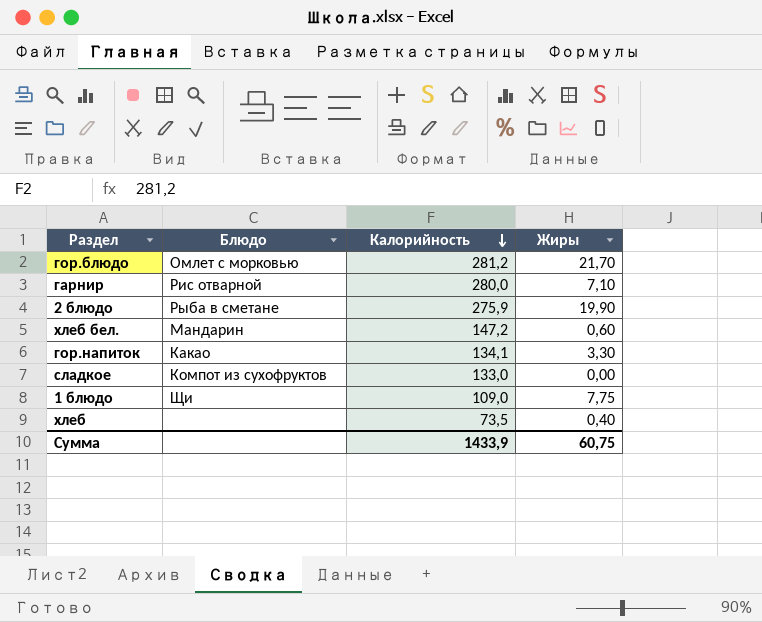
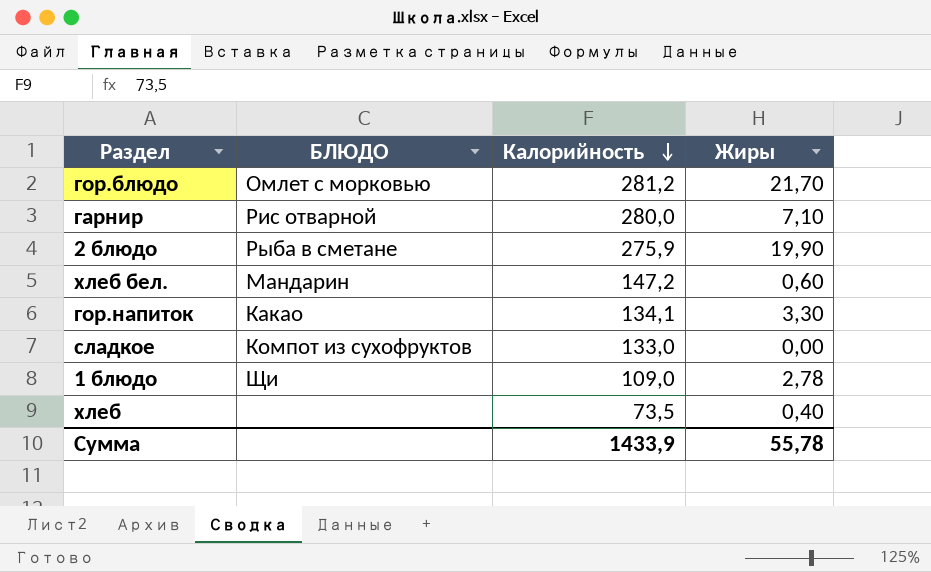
column name: Блюдо -> БЛЮДО
1 блюдо | Жиры: 7,75 -> 2,78
Сумма | Жиры: 60,75 -> 55,78

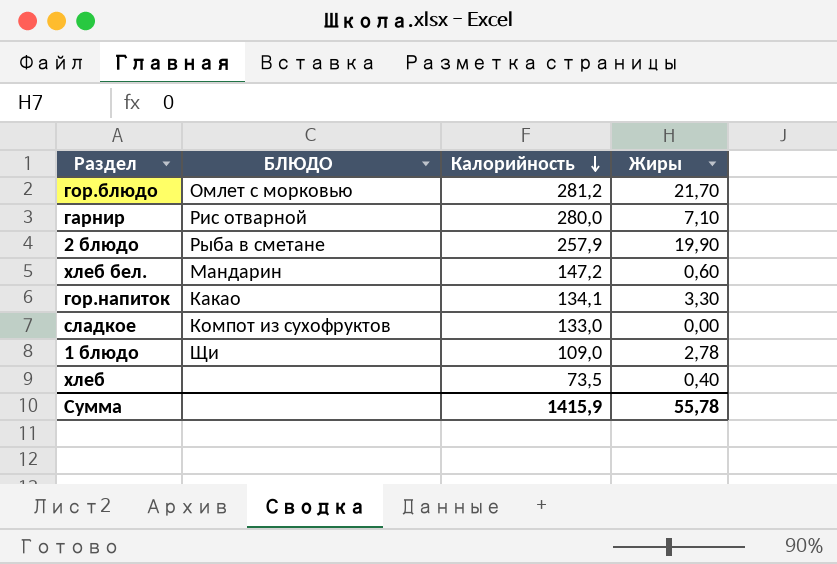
2 блюдо | Калорийность: 275,9 -> 257,9
Сумма | Калорийность: 1433,9 -> 1415,9

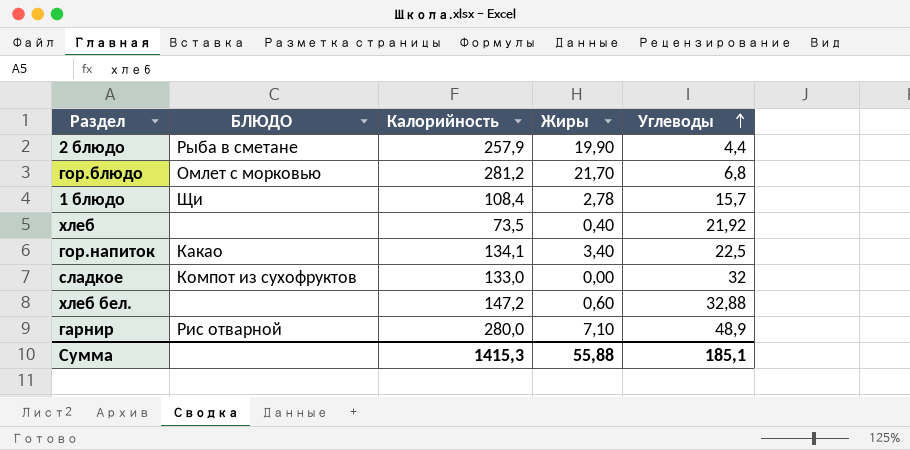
row order: Калорийность descending -> Углеводы ascending
column Углеводы | position: none -> 5
1 блюдо | Калорийность: 109,0 -> 108,4
гор.напиток | Жиры: 3,30 -> 3,40
хлеб бел. | БЛЮДО: Мандарин -> none
Сумма | Калорийность: 1415,9 -> 1415,3
Сумма | Жиры: 55,78 -> 55,88

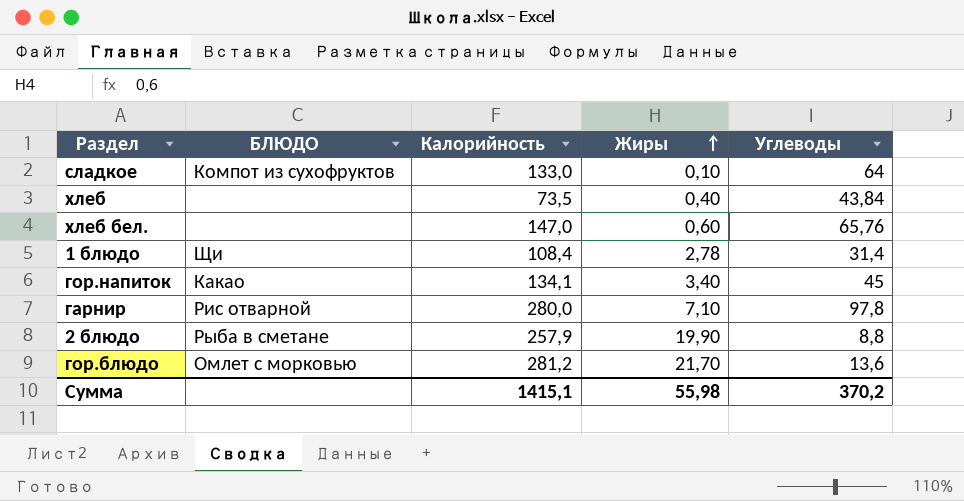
row order: Углеводы ascending -> Жиры ascending
сладкое | Жиры: 0,00 -> 0,10
сладкое | Углеводы: 32 -> 64
хлеб | Углеводы: 21,92 -> 43,84
хлеб бел. | Калорийность: 147,2 -> 147,0
хлеб бел. | Углеводы: 32,88 -> 65,76
1 блюдо | Углеводы: 15,7 -> 31,4
гор.напиток | Углеводы: 22,5 -> 45
гарнир | Углеводы: 48,9 -> 97,8
2 блюдо | Углеводы: 4,4 -> 8,8
гор.блюдо | Углеводы: 6,8 -> 13,6
Сумма | Калорийность: 1415,3 -> 1415,1
Сумма | Жиры: 55,88 -> 55,98
Сумма | Углеводы: 185,1 -> 370,2

